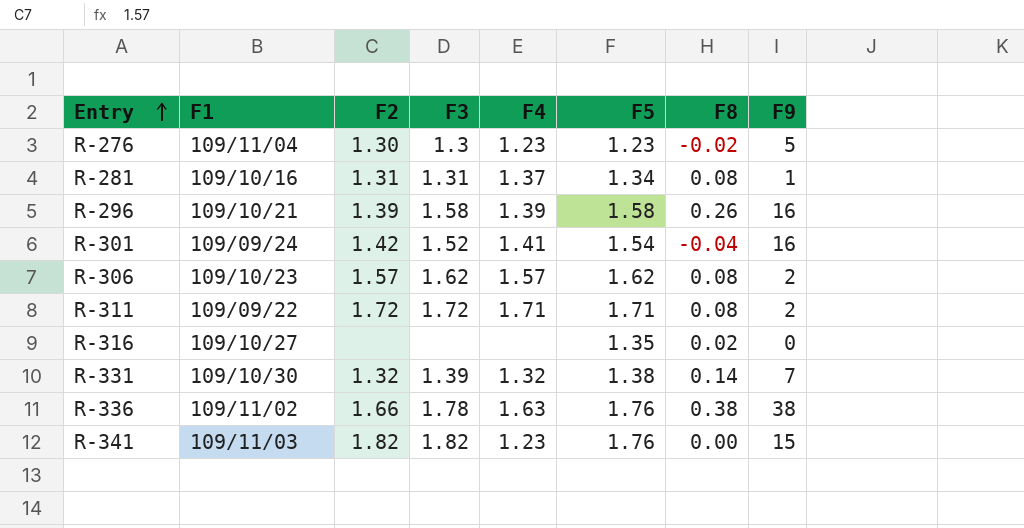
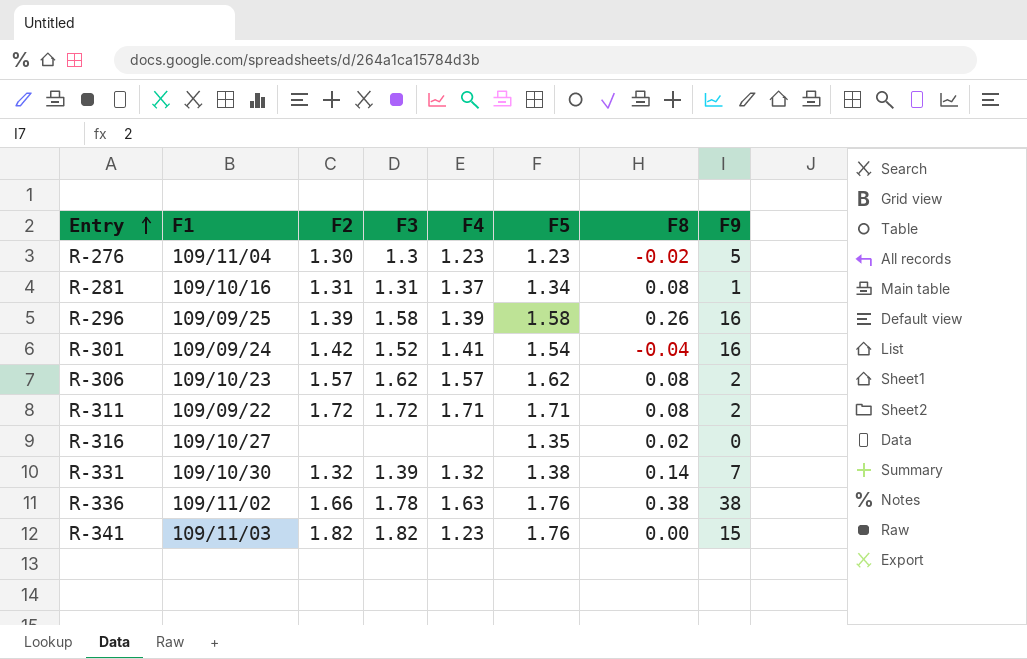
R-296 | F1: 109/10/21 -> 109/09/25

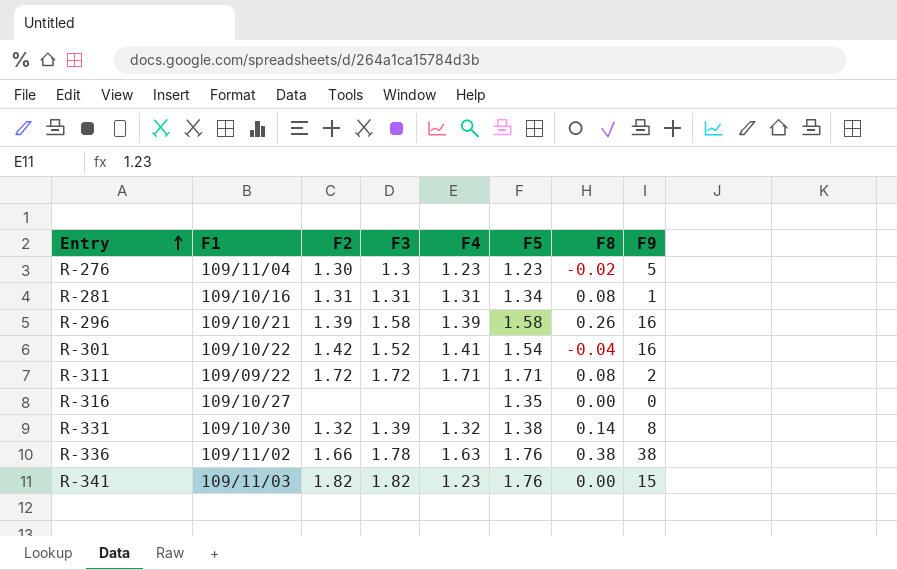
row R-306: 109/10/23 | 1.57 | 1.62 | 1.57 | 1.62 | 0.08 | 2 -> none
R-281 | F4: 1.37 -> 1.31
R-296 | F1: 109/09/25 -> 109/10/21
R-301 | F1: 109/09/24 -> 109/10/22
R-316 | F8: 0.02 -> 0.00
R-331 | F9: 7 -> 8

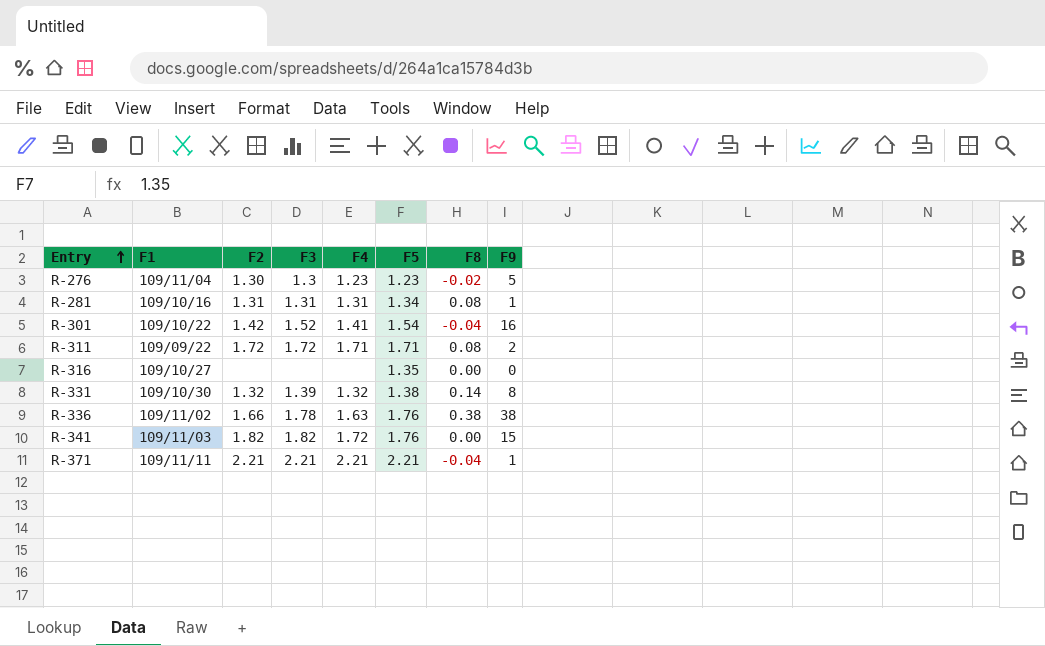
row R-296: 109/10/21 | 1.39 | 1.58 | 1.39 | 1.58 | 0.26 | 16 -> none
R-341 | F4: 1.23 -> 1.72
row R-371: none -> 109/11/11 | 2.21 | 2.21 | 2.21 | 2.21 | -0.04 | 1

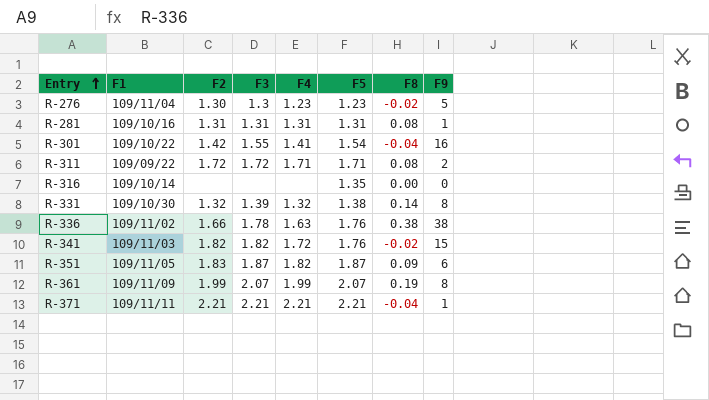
R-281 | F5: 1.34 -> 1.31
R-301 | F3: 1.52 -> 1.55
R-316 | F1: 109/10/27 -> 109/10/14
R-341 | F8: 0.00 -> -0.02
row R-351: none -> 109/11/05 | 1.83 | 1.87 | 1.82 | 1.87 | 0.09 | 6
row R-361: none -> 109/11/09 | 1.99 | 2.07 | 1.99 | 2.07 | 0.19 | 8

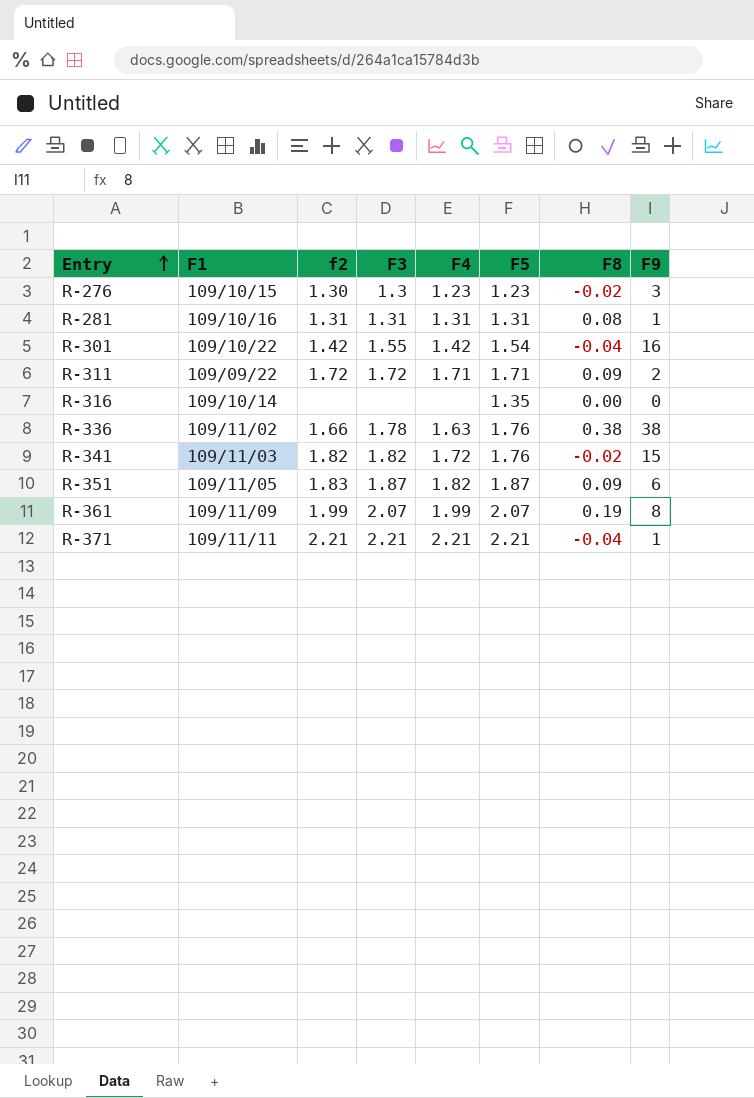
column name: F2 -> f2
row R-331: 109/10/30 | 1.32 | 1.39 | 1.32 | 1.38 | 0.14 | 8 -> none
R-276 | F1: 109/11/04 -> 109/10/15
R-276 | F9: 5 -> 3
R-301 | F4: 1.41 -> 1.42
R-311 | F8: 0.08 -> 0.09

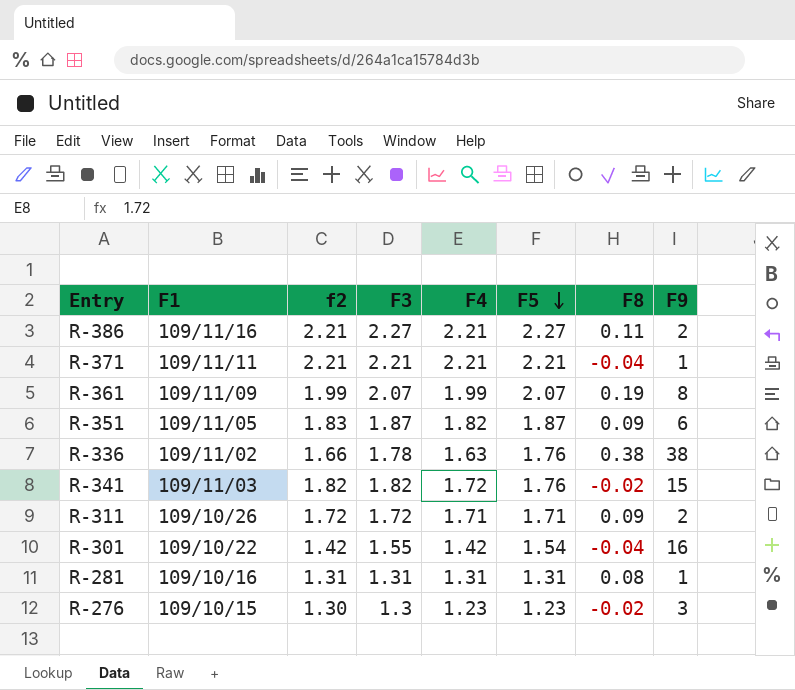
row order: Entry ascending -> F5 descending
row R-316: 109/10/14 | none | none | none | 1.35 | 0.00 | 0 -> none
row R-386: none -> 109/11/16 | 2.21 | 2.27 | 2.21 | 2.27 | 0.11 | 2
R-311 | F1: 109/09/22 -> 109/10/26

